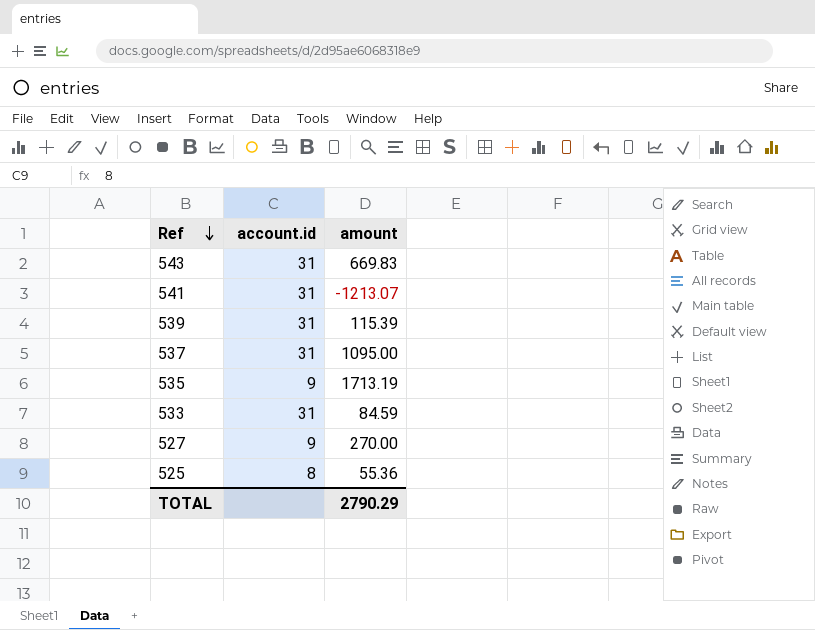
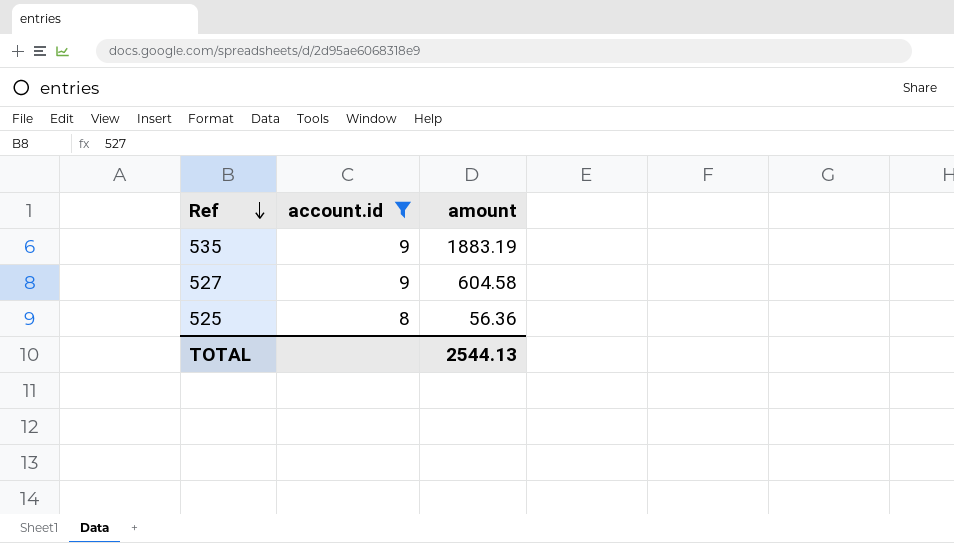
filter: none -> account.id != 31
535 | amount: 1713.19 -> 1883.19
527 | amount: 270.00 -> 604.58
525 | amount: 55.36 -> 56.36
TOTAL | amount: 2790.29 -> 2544.13

